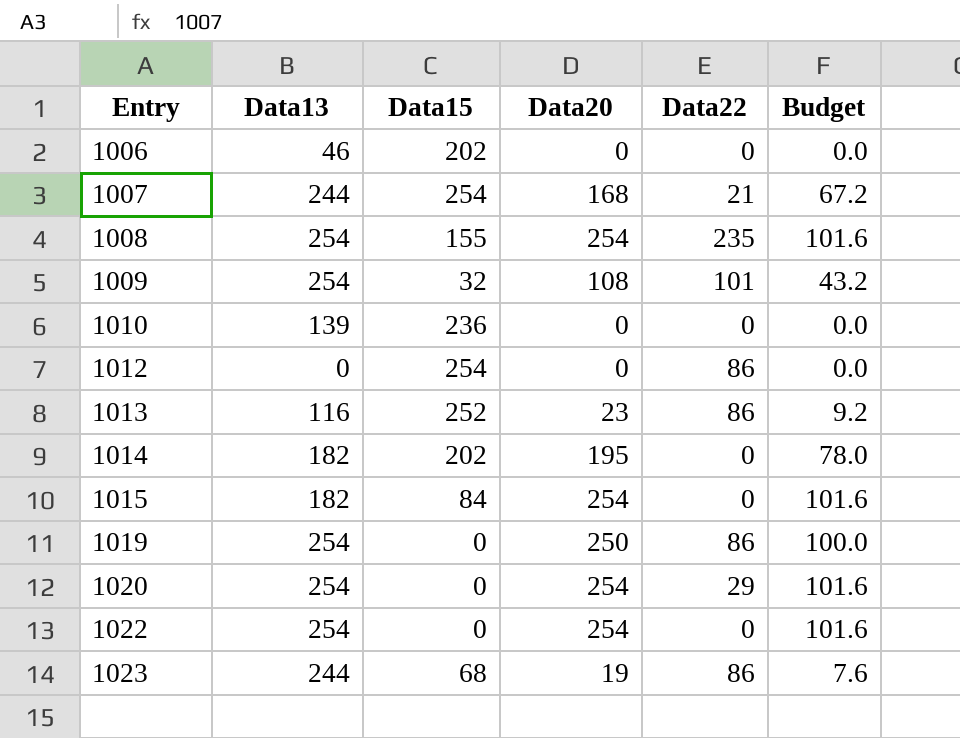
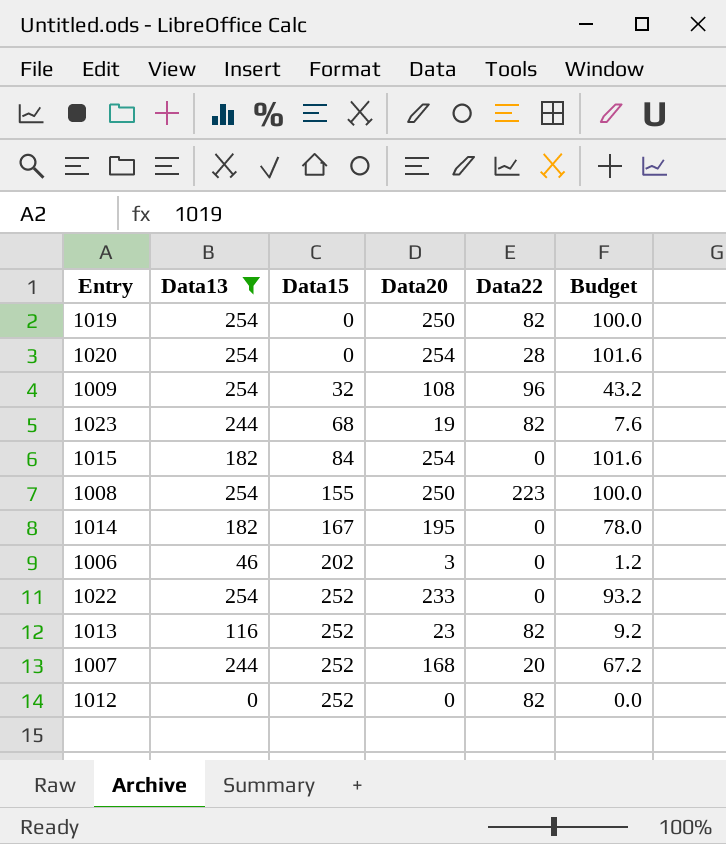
filter: none -> Data13 != 139
row order: Entry ascending -> Data15 ascending
1019 | Data22: 86 -> 82
1020 | Data22: 29 -> 28
1009 | Data22: 101 -> 96
1023 | Data22: 86 -> 82
1008 | Data20: 254 -> 250
1008 | Data22: 235 -> 223
1008 | Budget: 101.6 -> 100.0
1014 | Data15: 202 -> 167
1006 | Data20: 0 -> 3
1006 | Budget: 0.0 -> 1.2
1022 | Data15: 0 -> 252
1022 | Data20: 254 -> 233
1022 | Budget: 101.6 -> 93.2
1013 | Data22: 86 -> 82
1007 | Data15: 254 -> 252
1007 | Data22: 21 -> 20
1012 | Data15: 254 -> 252
1012 | Data22: 86 -> 82

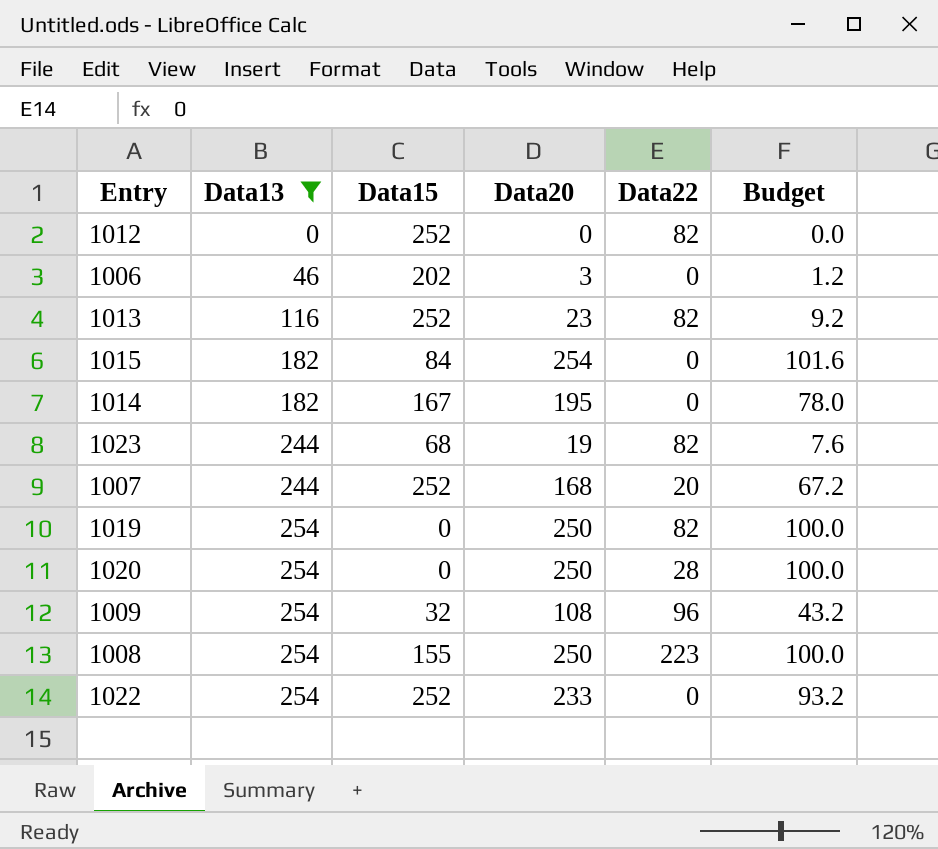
row order: Data15 ascending -> Data13 ascending
1020 | Data20: 254 -> 250
1020 | Budget: 101.6 -> 100.0

